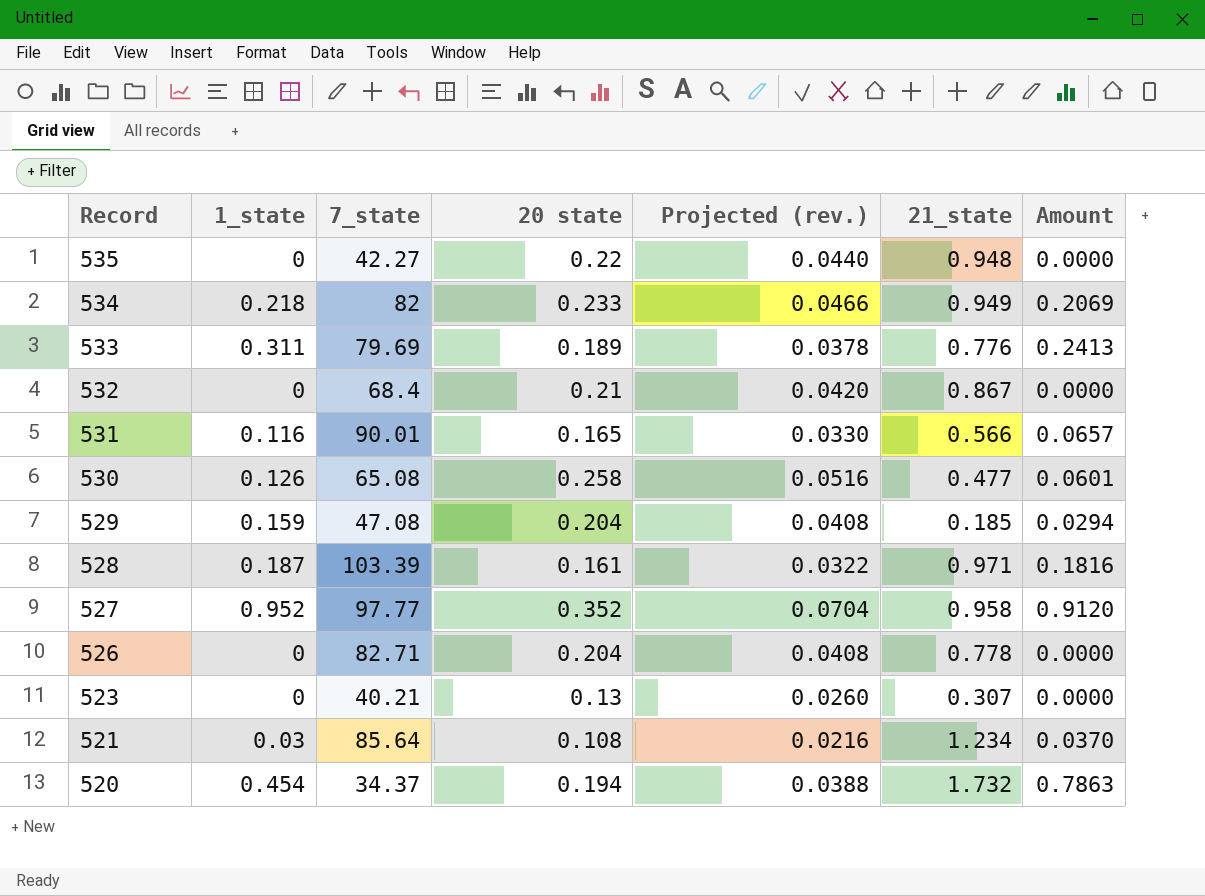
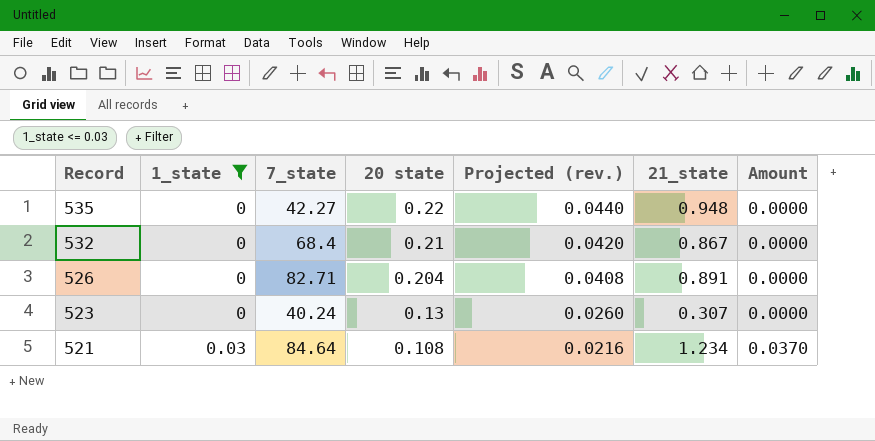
filter: none -> 1_state <= 0.03
526 | 21_state: 0.778 -> 0.891
523 | 7_state: 40.21 -> 40.24
521 | 7_state: 85.64 -> 84.64

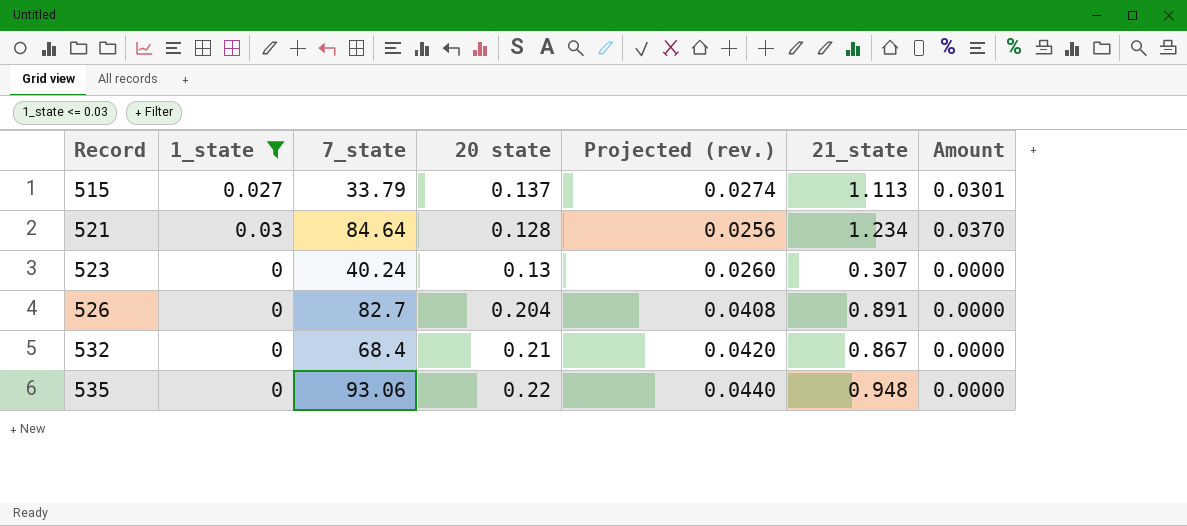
row order: Record descending -> Record ascending
row 515: none -> 0.027 | 33.79 | 0.137 | 0.0274 | 1.113 | 0.0301
521 | 20 state: 0.108 -> 0.128
521 | Projected (rev.): 0.0216 -> 0.0256
526 | 7_state: 82.71 -> 82.7
535 | 7_state: 42.27 -> 93.06

